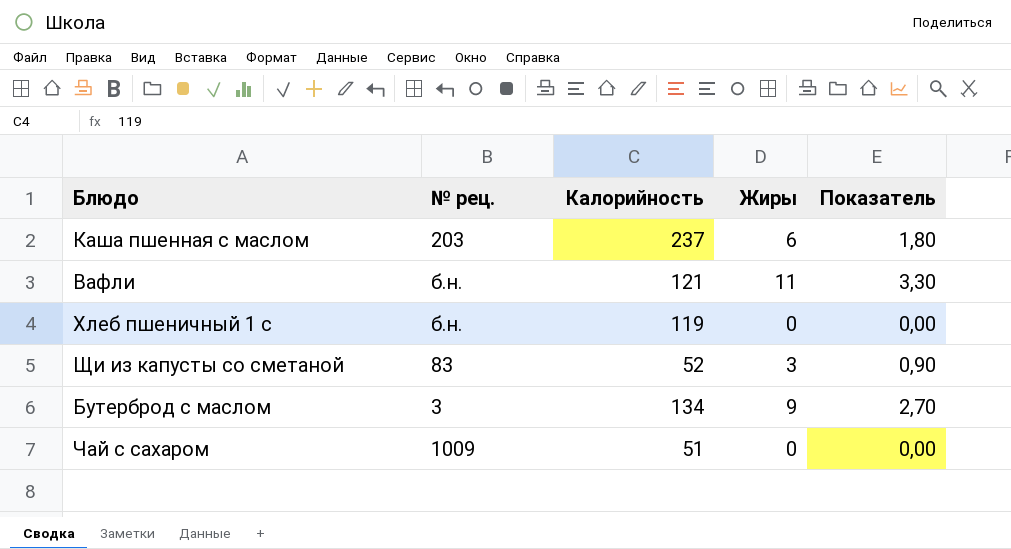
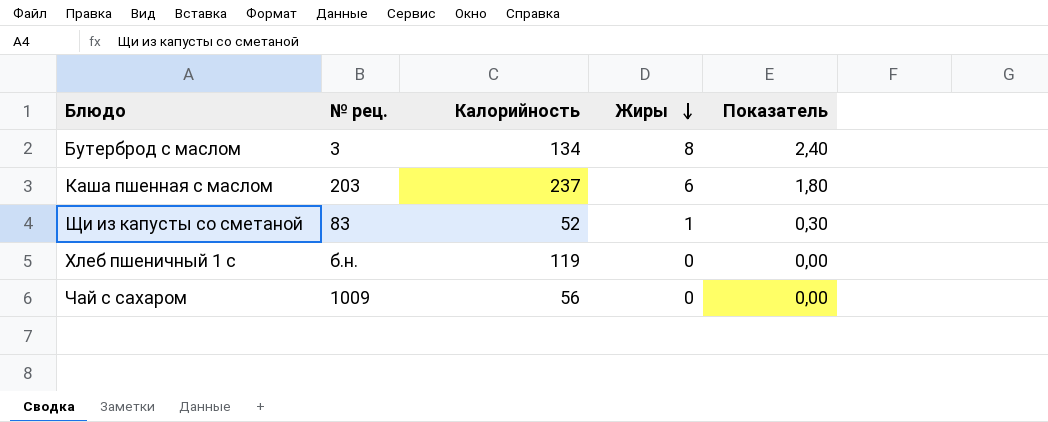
row order: none -> Жиры descending
row Вафли: б.н. | 121 | 11 | 3,30 -> none
Бутерброд с маслом | Жиры: 9 -> 8
Бутерброд с маслом | Показатель: 2,70 -> 2,40
Щи из капусты со сметаной | Жиры: 3 -> 1
Щи из капусты со сметаной | Показатель: 0,90 -> 0,30
Чай с сахаром | Калорийность: 51 -> 56

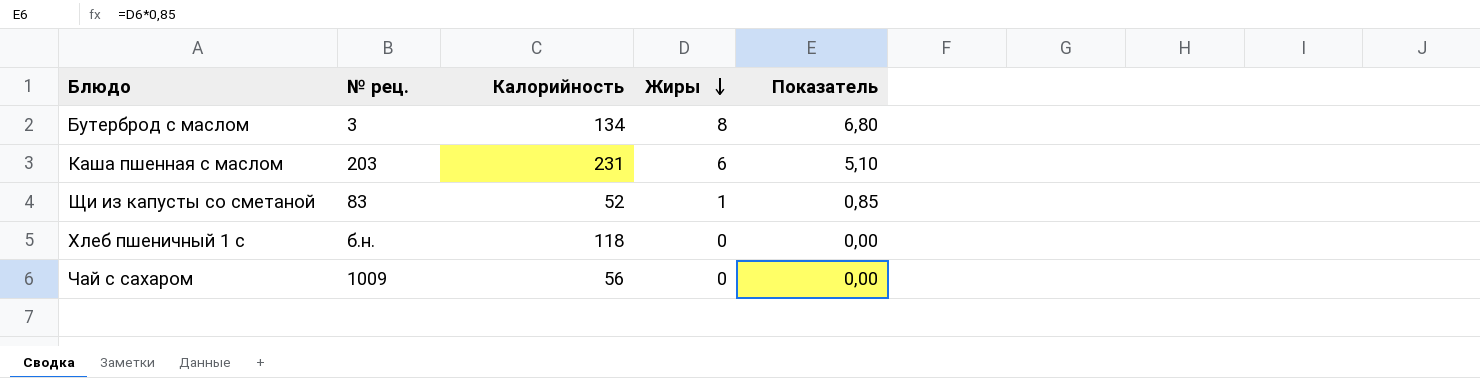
column Показатель | formula: [Жиры] * 0,3 -> [Жиры] * 0,85
Каша пшенная с маслом | Калорийность: 237 -> 231
Хлеб пшеничный 1 с | Калорийность: 119 -> 118

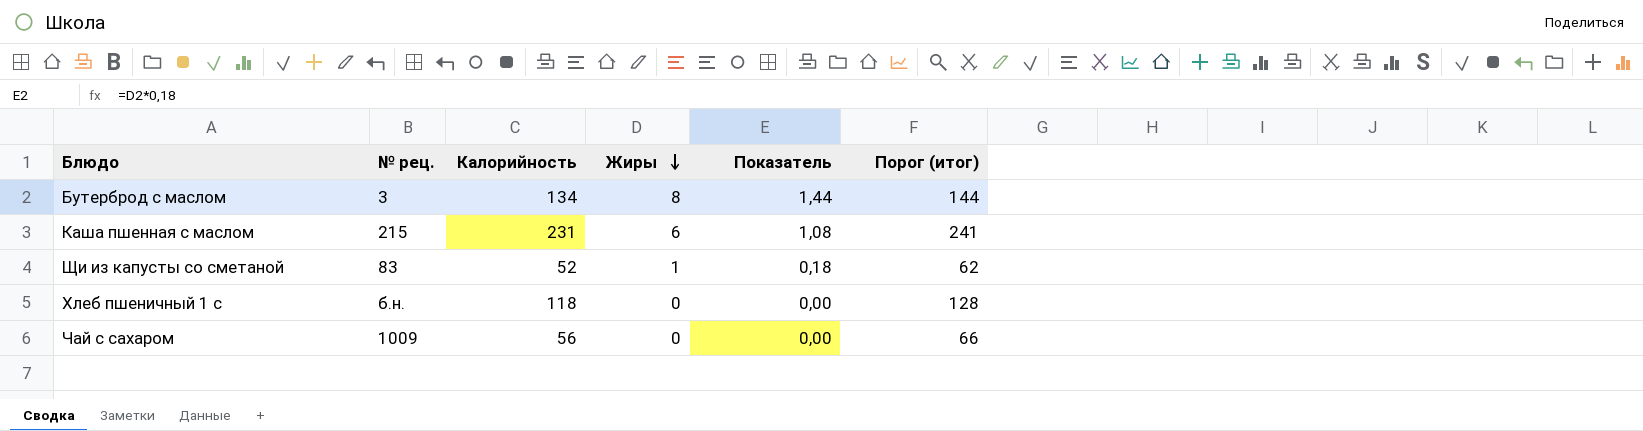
column Показатель | formula: [Жиры] * 0,85 -> [Жиры] * 0,18
column Порог (итог) | formula: none -> [Калорийность] + 10
Каша пшенная с маслом | № рец.: 203 -> 215

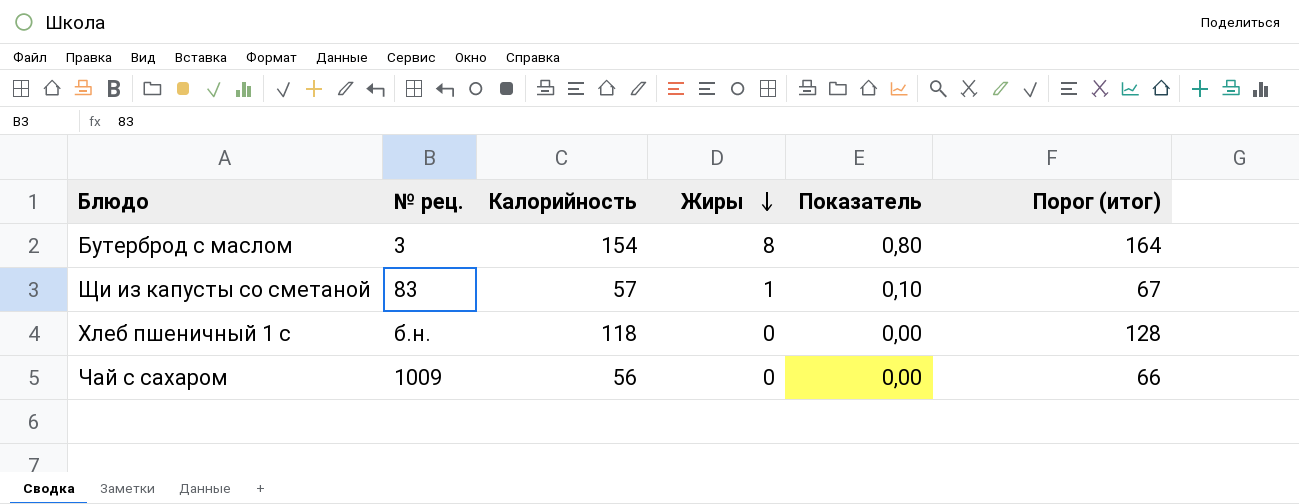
column Показатель | formula: [Жиры] * 0,18 -> [Жиры] * 0,1
row Каша пшенная с маслом: 215 | 231 | 6 | 1,08 | 241 -> none
Бутерброд с маслом | Калорийность: 134 -> 154
Бутерброд с маслом | Порог (итог): 144 -> 164
Щи из капусты со сметаной | Калорийность: 52 -> 57
Щи из капусты со сметаной | Порог (итог): 62 -> 67

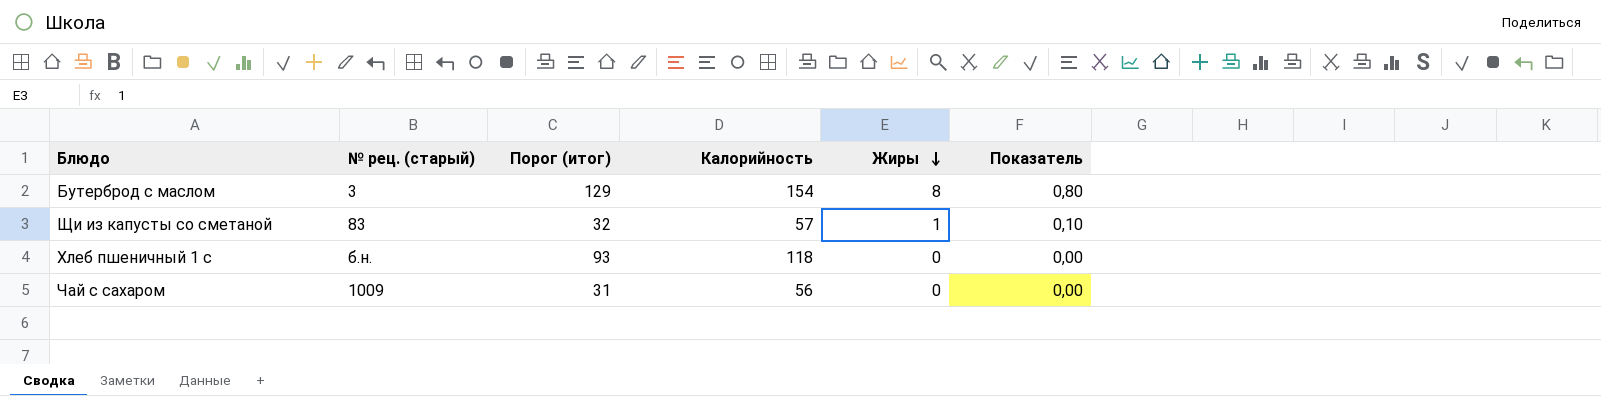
column name: № рец. -> № рец. (старый)
column Порог (итог) | formula: [Калорийность] + 10 -> [Калорийность] - 25
column Порог (итог) | position: 6 -> 3

